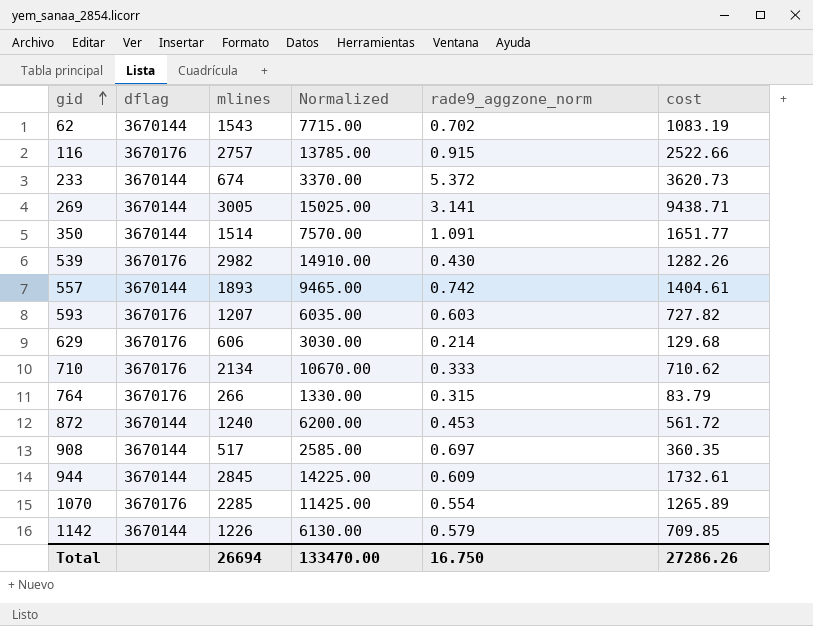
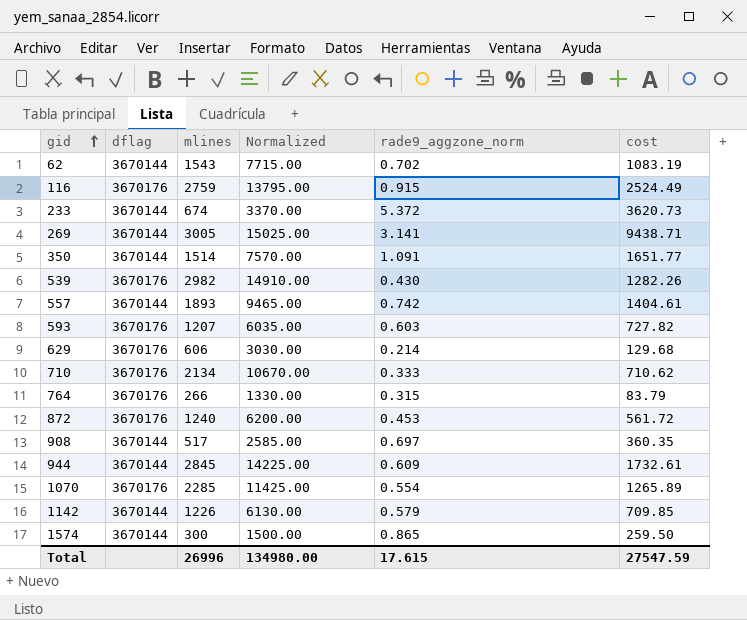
116 | mlines: 2757 -> 2759
116 | Normalized: 13785.00 -> 13795.00
116 | cost: 2522.66 -> 2524.49
872 | dflag: 3670144 -> 3670176
row 1574: none -> 3670144 | 300 | 1500.00 | 0.865 | 259.50
Total | mlines: 26694 -> 26996
Total | Normalized: 133470.00 -> 134980.00
Total | rade9_aggzone_norm: 16.750 -> 17.615
Total | cost: 27286.26 -> 27547.59

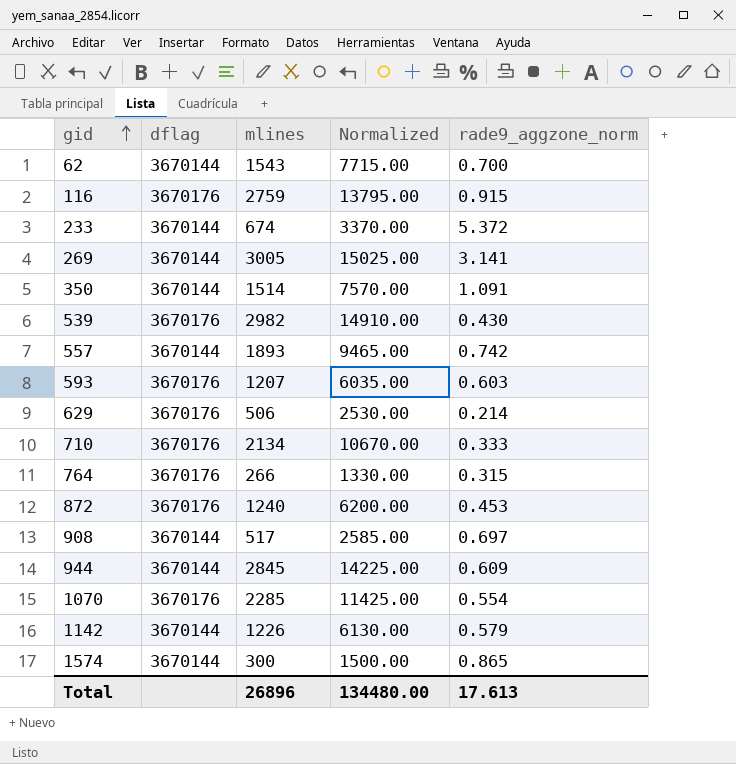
column cost | formula: [mlines] * [rade9_aggzone_norm] -> none
62 | rade9_aggzone_norm: 0.702 -> 0.700
629 | mlines: 606 -> 506
629 | Normalized: 3030.00 -> 2530.00
Total | mlines: 26996 -> 26896
Total | Normalized: 134980.00 -> 134480.00
Total | rade9_aggzone_norm: 17.615 -> 17.613

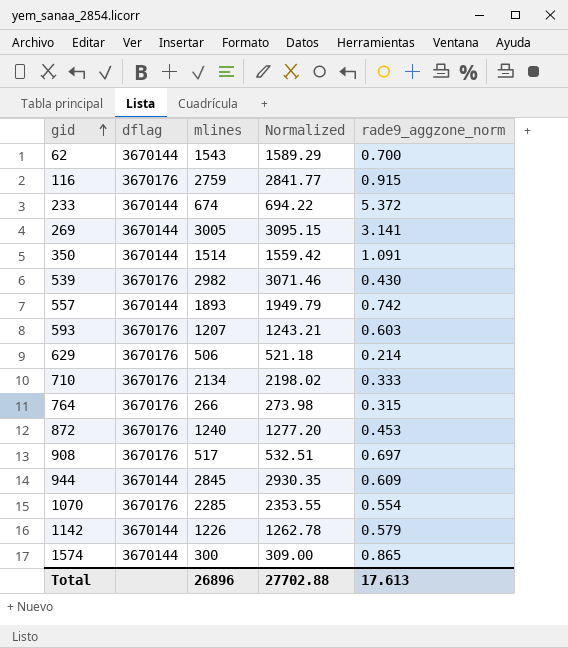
column Normalized | formula: [mlines] * 5 -> [mlines] * 1.03
908 | dflag: 3670144 -> 3670176
Total | Normalized: 134480.00 -> 27702.88

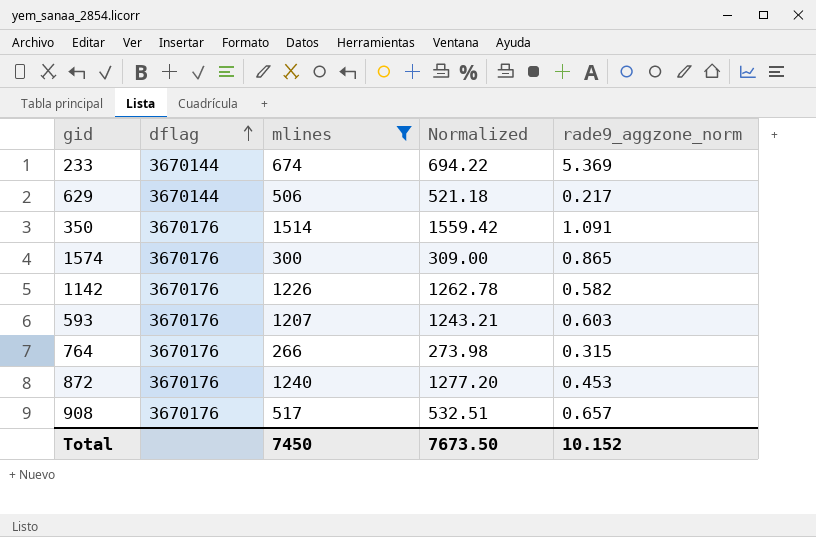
filter: none -> mlines <= 1514
row order: gid ascending -> dflag ascending
233 | rade9_aggzone_norm: 5.372 -> 5.369
629 | dflag: 3670176 -> 3670144
629 | rade9_aggzone_norm: 0.214 -> 0.217
350 | dflag: 3670144 -> 3670176
1574 | dflag: 3670144 -> 3670176
1142 | dflag: 3670144 -> 3670176
1142 | rade9_aggzone_norm: 0.579 -> 0.582
908 | rade9_aggzone_norm: 0.697 -> 0.657
Total | mlines: 26896 -> 7450
Total | Normalized: 27702.88 -> 7673.50
Total | rade9_aggzone_norm: 17.613 -> 10.152

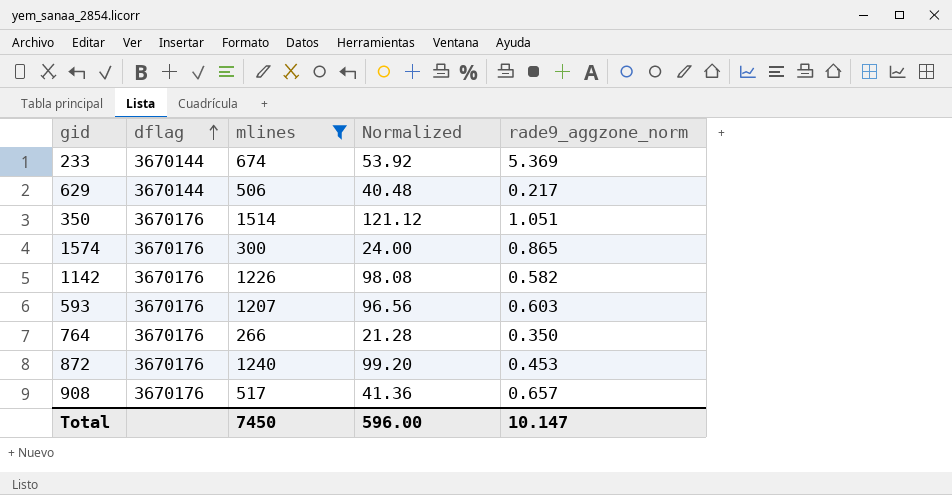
column Normalized | formula: [mlines] * 1.03 -> [mlines] * 0.08
350 | rade9_aggzone_norm: 1.091 -> 1.051
764 | rade9_aggzone_norm: 0.315 -> 0.350
Total | Normalized: 7673.50 -> 596.00
Total | rade9_aggzone_norm: 10.152 -> 10.147

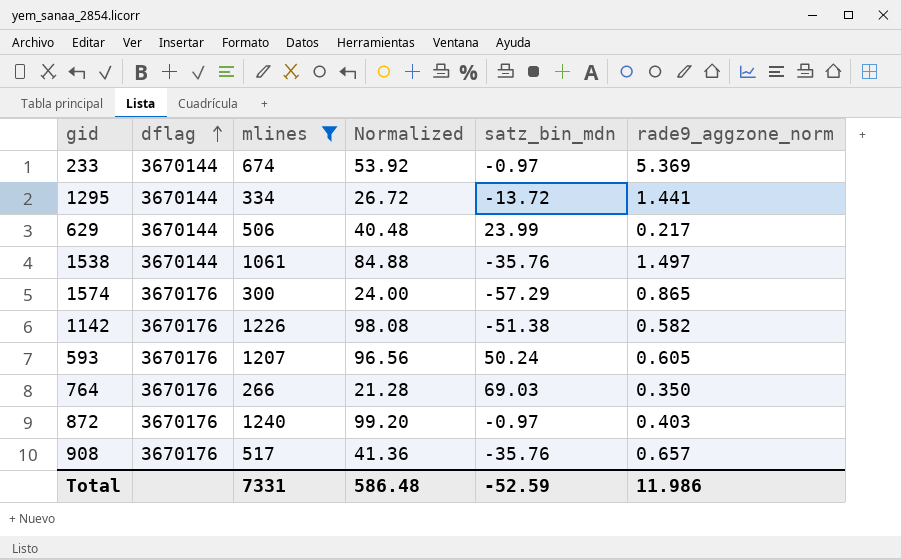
column satz_bin_mdn | position: none -> 5
row 350: 3670176 | 1514 | 121.12 | 1.051 -> none
row 1295: none -> 3670144 | 334 | 26.72 | -13.72 | 1.441
row 1538: none -> 3670144 | 1061 | 84.88 | -35.76 | 1.497
593 | rade9_aggzone_norm: 0.603 -> 0.605
872 | rade9_aggzone_norm: 0.453 -> 0.403
Total | mlines: 7450 -> 7331
Total | Normalized: 596.00 -> 586.48
Total | rade9_aggzone_norm: 10.147 -> 11.986

